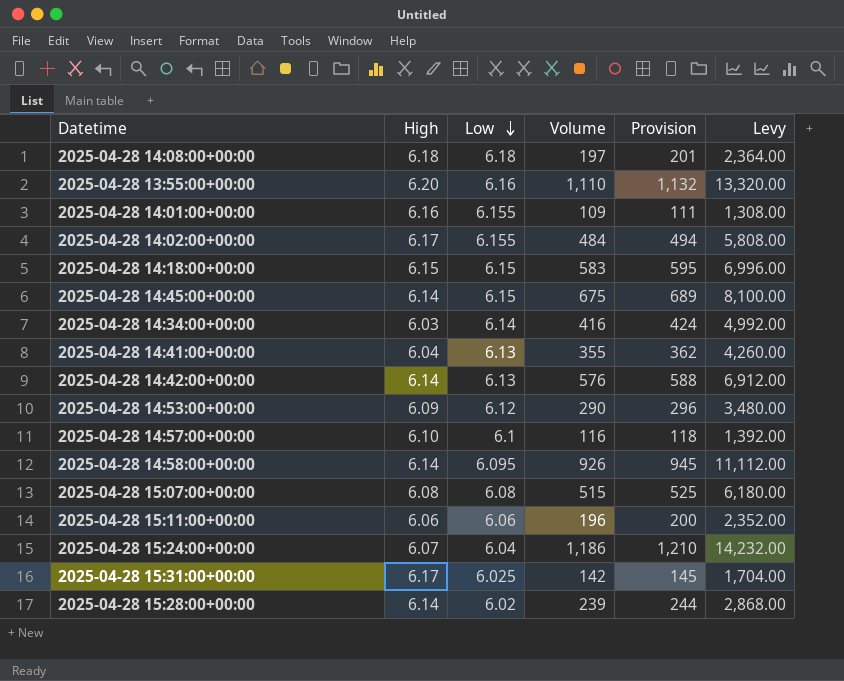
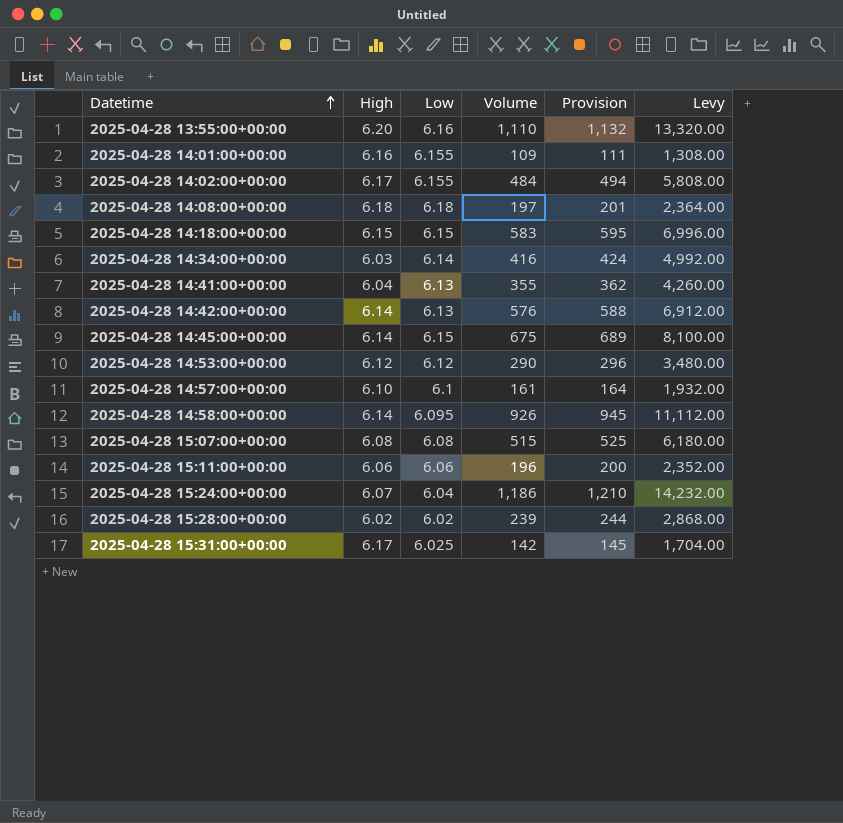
row order: Low descending -> Datetime ascending
2025-04-28 14:53:00+00:00 | High: 6.09 -> 6.12
2025-04-28 14:57:00+00:00 | Volume: 116 -> 161
2025-04-28 14:57:00+00:00 | Provision: 118 -> 164
2025-04-28 14:57:00+00:00 | Levy: 1,392.00 -> 1,932.00
2025-04-28 15:28:00+00:00 | High: 6.14 -> 6.02

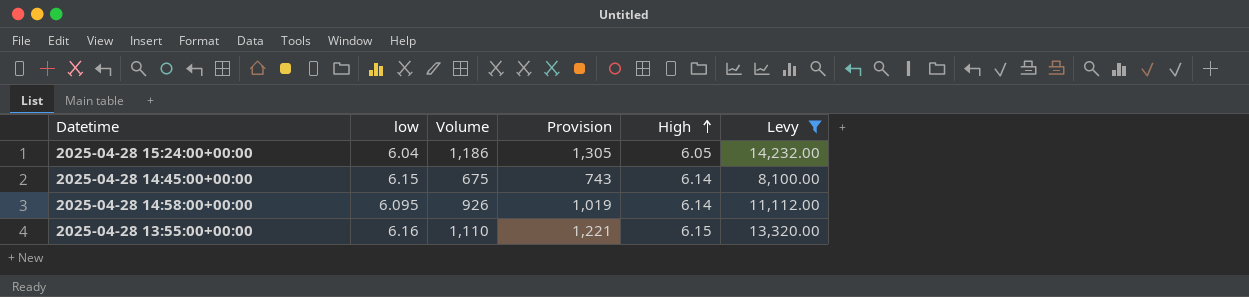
filter: none -> Levy >= 8,100.00
row order: Datetime ascending -> High ascending
column name: Low -> low
column Provision | formula: [Volume] * 1.02 -> [Volume] * 1.1
column High | position: 2 -> 5
2025-04-28 15:24:00+00:00 | High: 6.07 -> 6.05
2025-04-28 13:55:00+00:00 | High: 6.20 -> 6.15

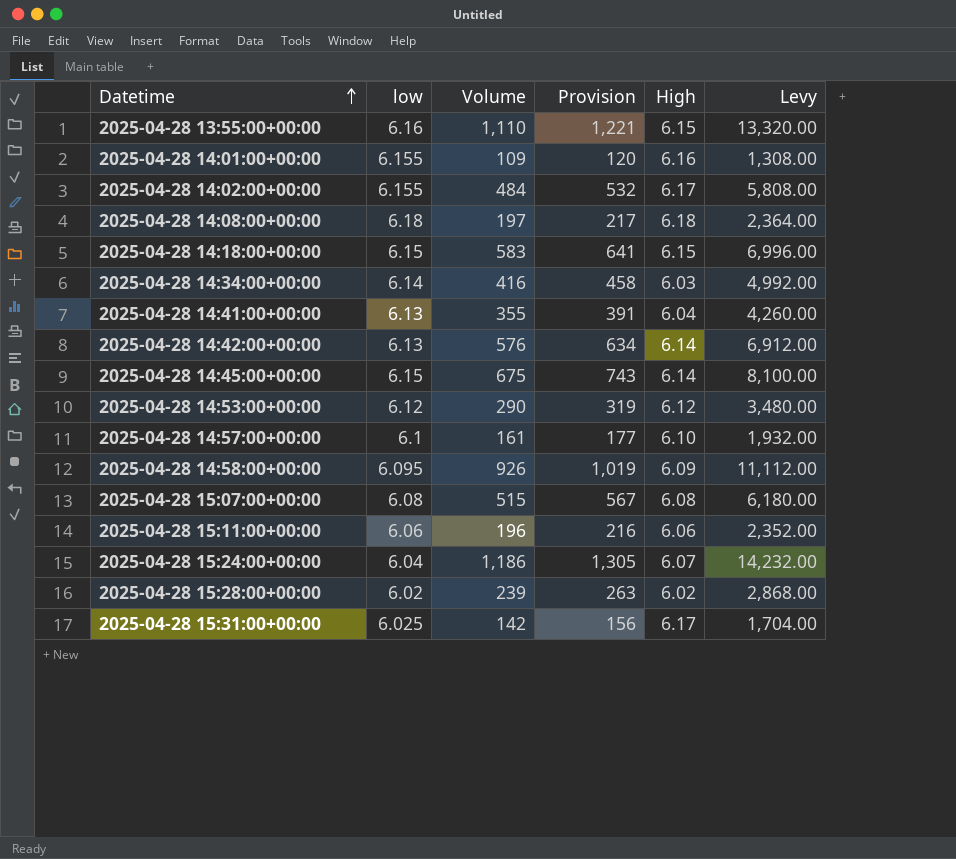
filter: Levy >= 8,100.00 -> none
row order: High ascending -> Datetime ascending
2025-04-28 14:58:00+00:00 | High: 6.14 -> 6.09
2025-04-28 15:24:00+00:00 | High: 6.05 -> 6.07

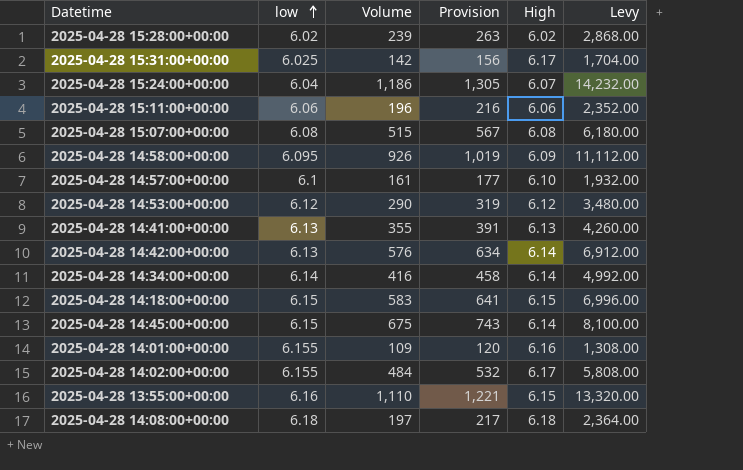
row order: Datetime ascending -> low ascending
2025-04-28 14:41:00+00:00 | High: 6.04 -> 6.13
2025-04-28 14:34:00+00:00 | High: 6.03 -> 6.14

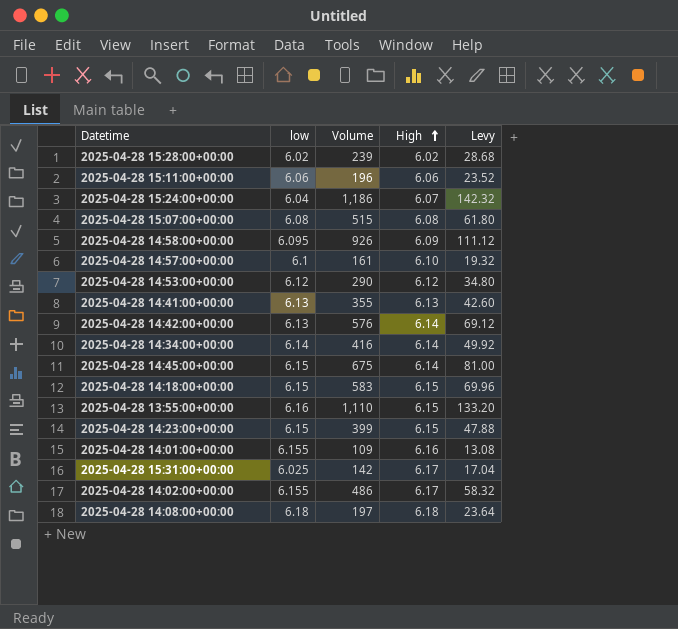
row order: low ascending -> High ascending
column Provision | formula: [Volume] * 1.1 -> none
column Levy | formula: [Volume] * 12 -> [Volume] * 0.12
row 2025-04-28 14:23:00+00:00: none -> 6.15 | 399 | 6.15 | 47.88
2025-04-28 14:02:00+00:00 | Volume: 484 -> 486

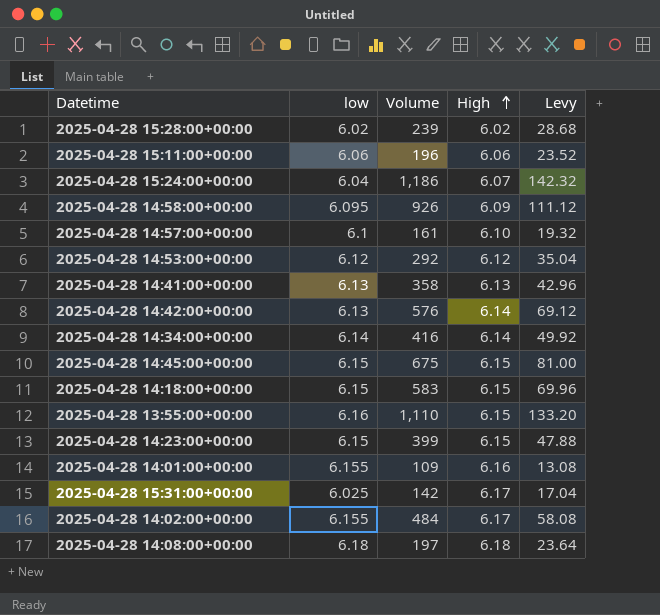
row 2025-04-28 15:07:00+00:00: 6.08 | 515 | 6.08 | 61.80 -> none
2025-04-28 14:53:00+00:00 | Volume: 290 -> 292
2025-04-28 14:53:00+00:00 | Levy: 34.80 -> 35.04
2025-04-28 14:41:00+00:00 | Volume: 355 -> 358
2025-04-28 14:41:00+00:00 | Levy: 42.60 -> 42.96
2025-04-28 14:45:00+00:00 | High: 6.14 -> 6.15
2025-04-28 14:02:00+00:00 | Volume: 486 -> 484
2025-04-28 14:02:00+00:00 | Levy: 58.32 -> 58.08

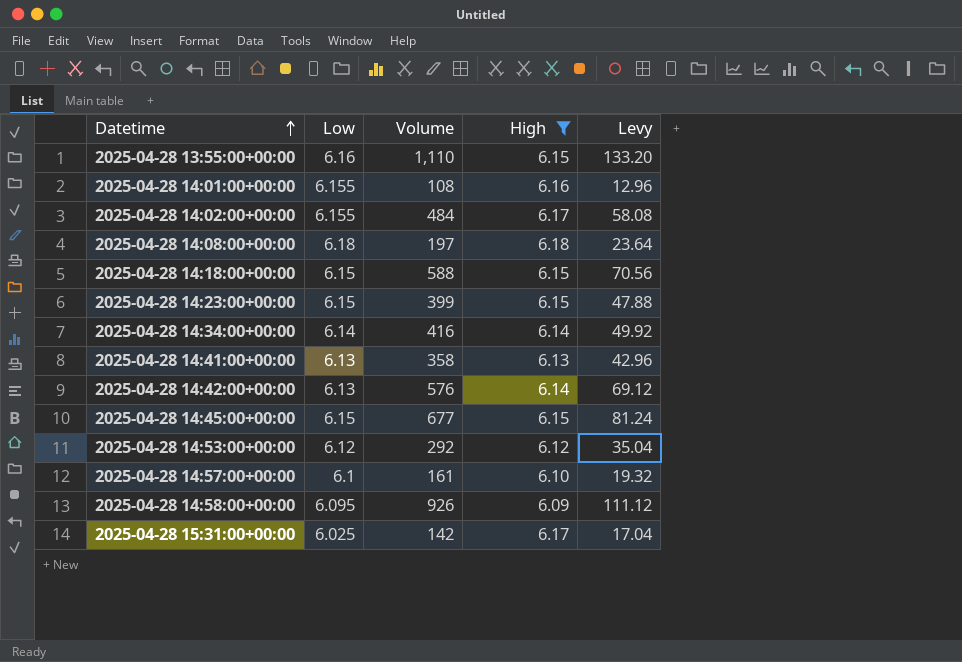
filter: none -> High >= 6.09
row order: High ascending -> Datetime ascending
column name: low -> Low
2025-04-28 14:01:00+00:00 | Volume: 109 -> 108
2025-04-28 14:01:00+00:00 | Levy: 13.08 -> 12.96
2025-04-28 14:18:00+00:00 | Volume: 583 -> 588
2025-04-28 14:18:00+00:00 | Levy: 69.96 -> 70.56
2025-04-28 14:45:00+00:00 | Volume: 675 -> 677
2025-04-28 14:45:00+00:00 | Levy: 81.00 -> 81.24

